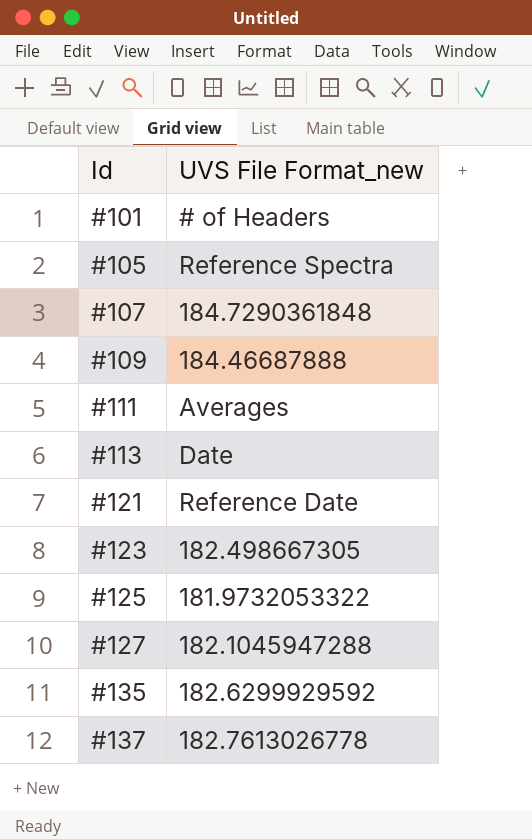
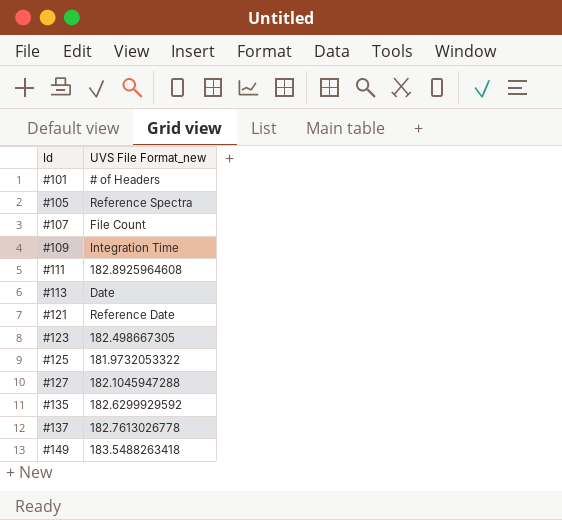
#107 | UVS File Format_new: 184.7290361848 -> File Count
#109 | UVS File Format_new: 184.46687888 -> Integration Time
#111 | UVS File Format_new: Averages -> 182.8925964608
row #149: none -> 183.5488263418

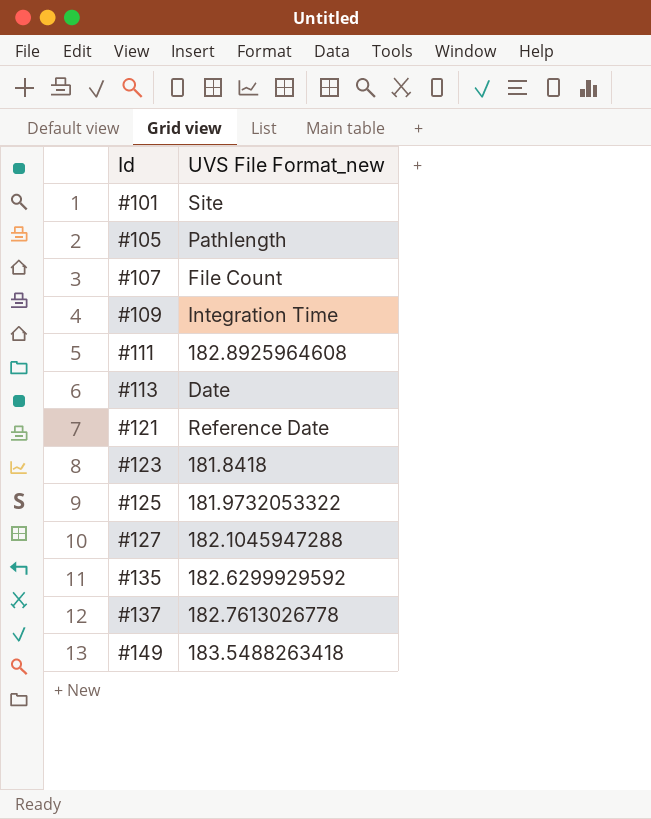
#101 | UVS File Format_new: # of Headers -> Site
#105 | UVS File Format_new: Reference Spectra -> Pathlength
#123 | UVS File Format_new: 182.498667305 -> 181.8418

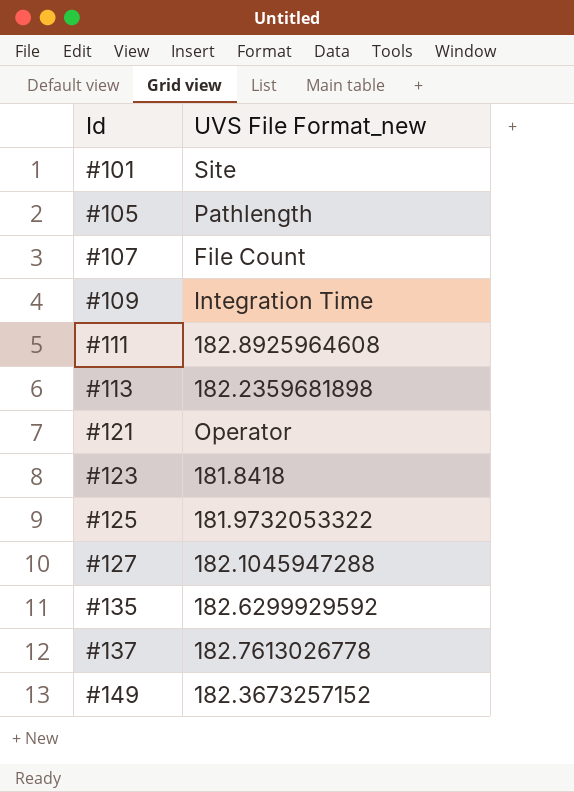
#113 | UVS File Format_new: Date -> 182.2359681898
#121 | UVS File Format_new: Reference Date -> Operator
#149 | UVS File Format_new: 183.5488263418 -> 182.3673257152

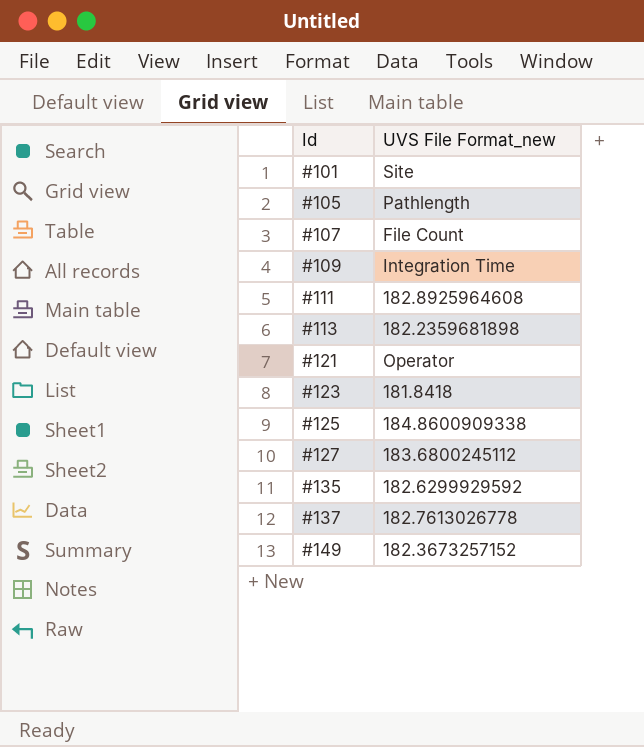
#125 | UVS File Format_new: 181.9732053322 -> 184.8600909338
#127 | UVS File Format_new: 182.1045947288 -> 183.6800245112

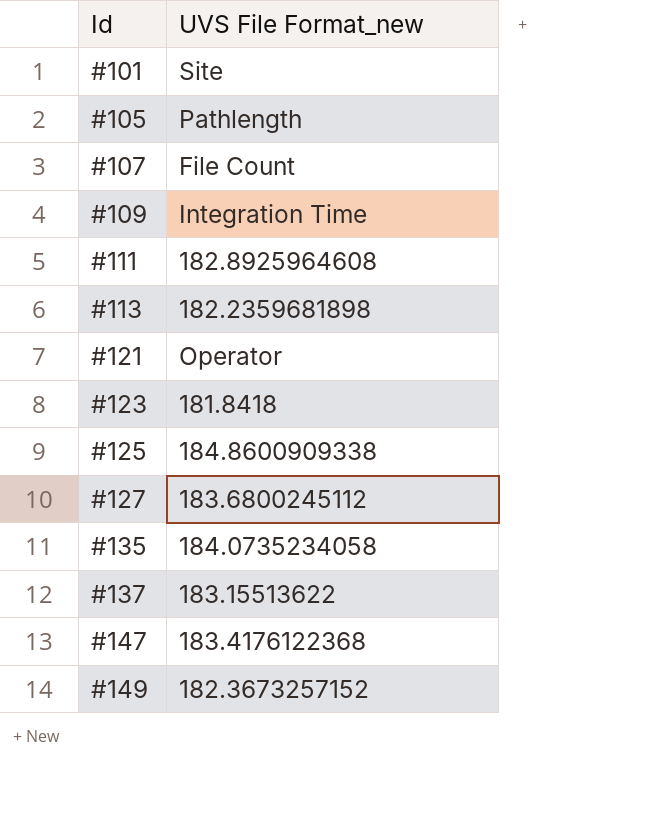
#135 | UVS File Format_new: 182.6299929592 -> 184.0735234058
#137 | UVS File Format_new: 182.7613026778 -> 183.15513622
row #147: none -> 183.4176122368

